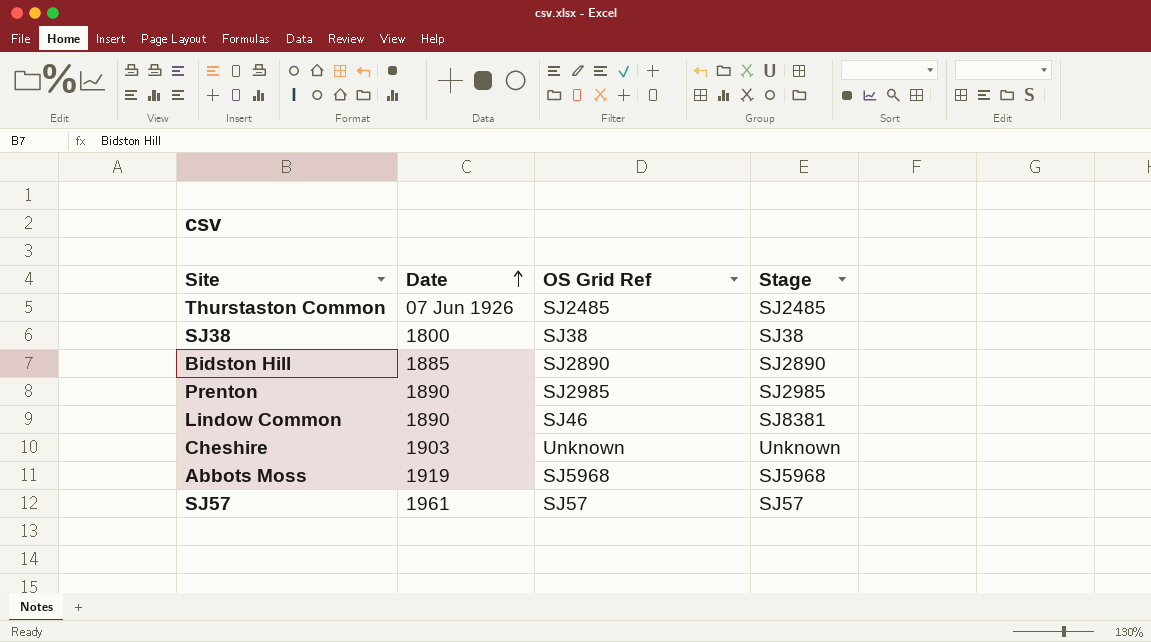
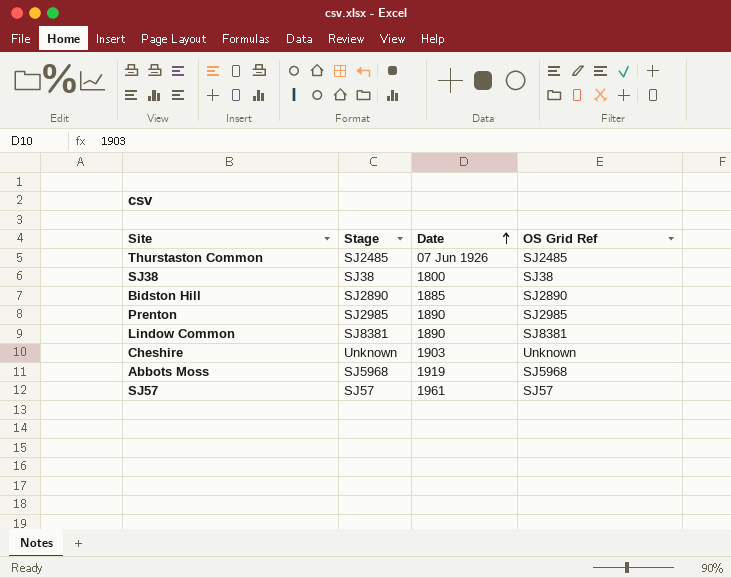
column Stage | position: 4 -> 2
Lindow Common | OS Grid Ref: SJ46 -> SJ8381

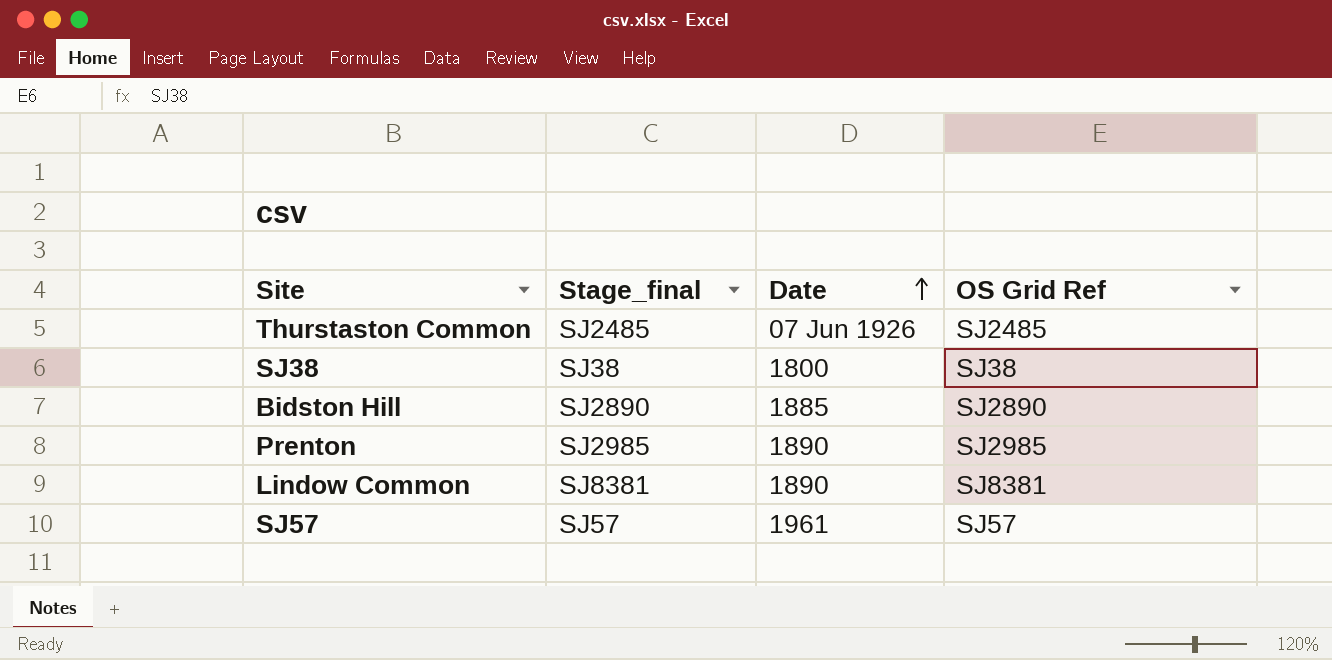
column name: Stage -> Stage_final
row Cheshire: Unknown | 1903 | Unknown -> none
row Abbots Moss: SJ5968 | 1919 | SJ5968 -> none

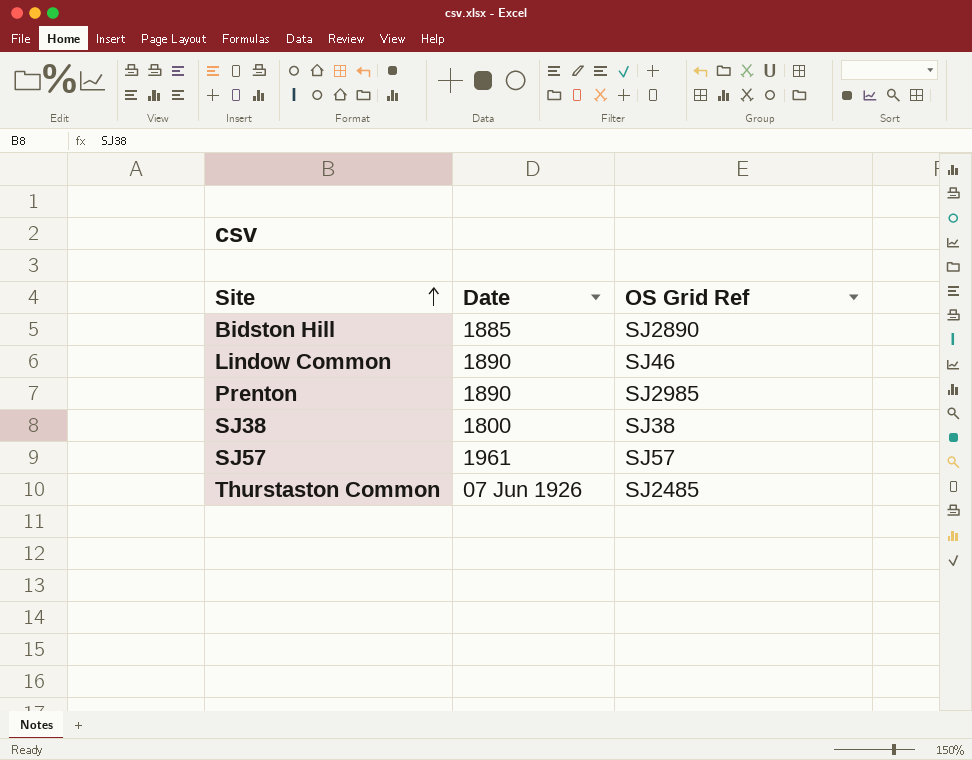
row order: Date ascending -> Site ascending
column Stage_final | position: 2 -> none
Lindow Common | OS Grid Ref: SJ8381 -> SJ46

